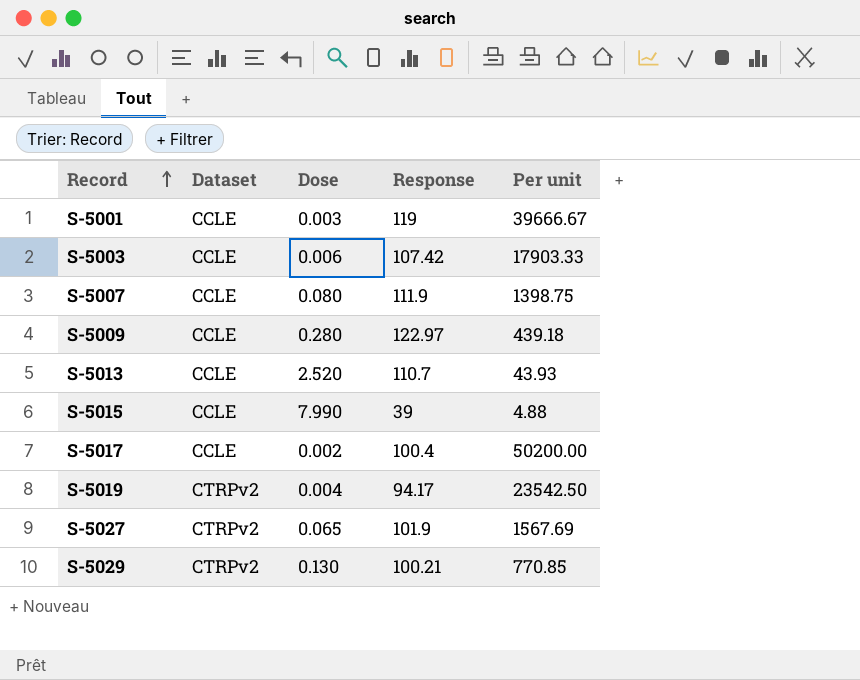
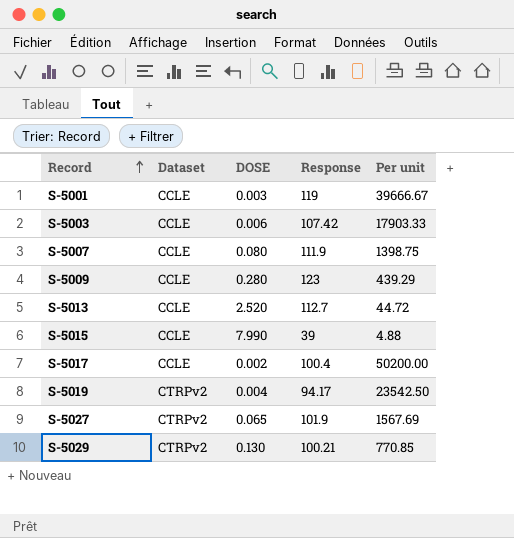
column name: Dose -> DOSE
S-5009 | Response: 122.97 -> 123
S-5009 | Per unit: 439.18 -> 439.29
S-5013 | Response: 110.7 -> 112.7
S-5013 | Per unit: 43.93 -> 44.72

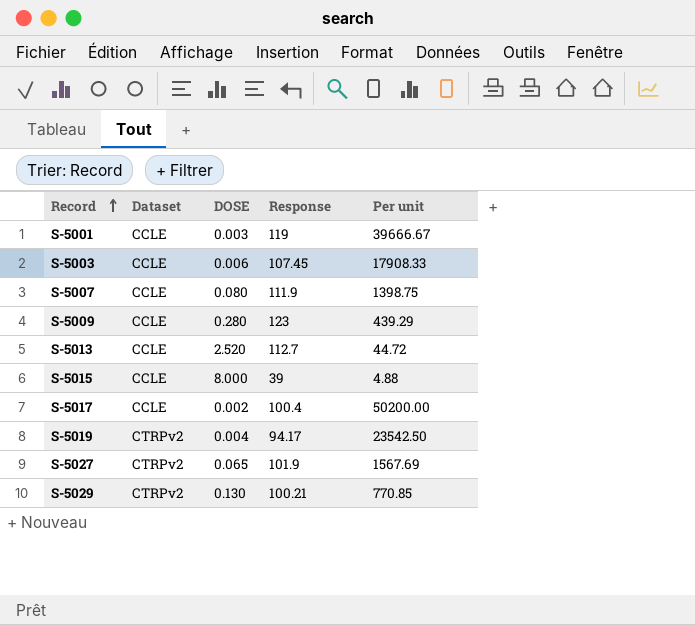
S-5003 | Response: 107.42 -> 107.45
S-5003 | Per unit: 17903.33 -> 17908.33
S-5015 | DOSE: 7.990 -> 8.000

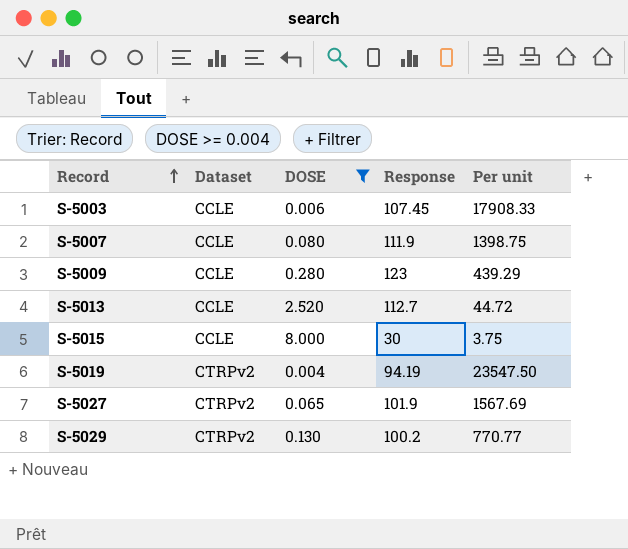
filter: none -> DOSE >= 0.004
S-5015 | Response: 39 -> 30
S-5015 | Per unit: 4.88 -> 3.75
S-5019 | Response: 94.17 -> 94.19
S-5019 | Per unit: 23542.50 -> 23547.50
S-5029 | Response: 100.21 -> 100.2
S-5029 | Per unit: 770.85 -> 770.77

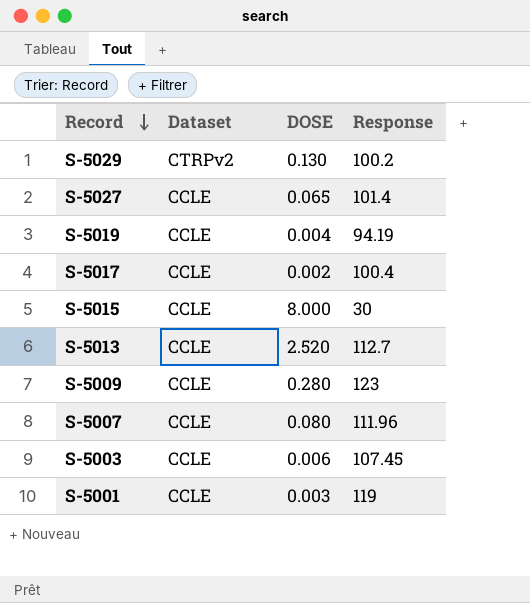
filter: DOSE >= 0.004 -> none
row order: Record ascending -> Record descending
column Per unit | formula: [Response] / [DOSE] -> none
S-5027 | Dataset: CTRPv2 -> CCLE
S-5027 | Response: 101.9 -> 101.4
S-5019 | Dataset: CTRPv2 -> CCLE
S-5007 | Response: 111.9 -> 111.96

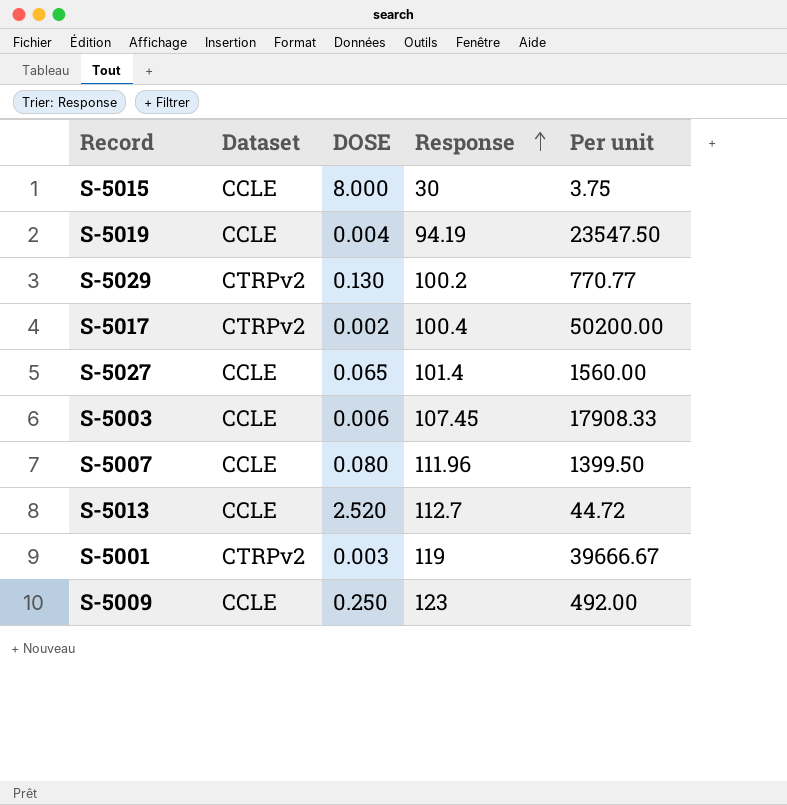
row order: Record descending -> Response ascending
column Per unit | formula: none -> [Response] / [DOSE]
S-5017 | Dataset: CCLE -> CTRPv2
S-5001 | Dataset: CCLE -> CTRPv2
S-5009 | DOSE: 0.280 -> 0.250

